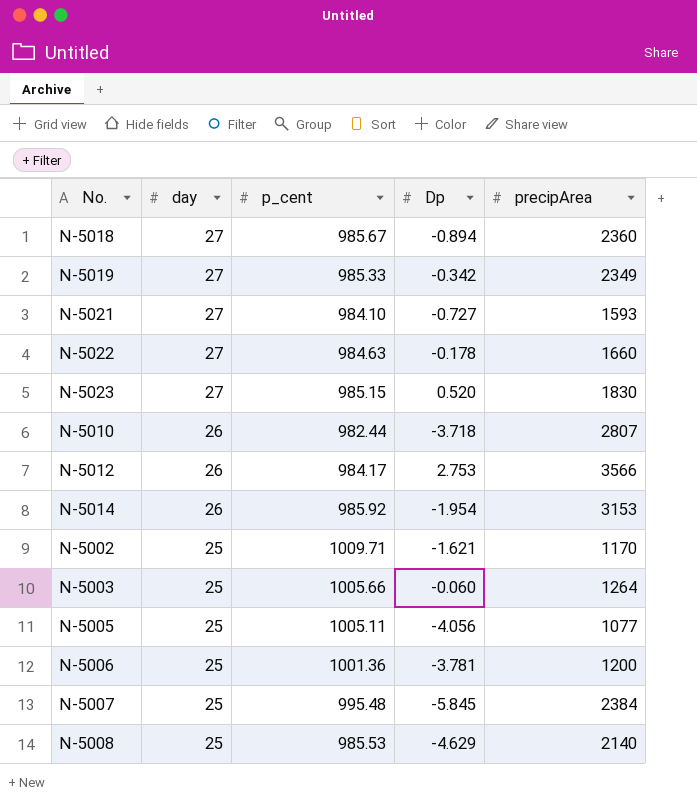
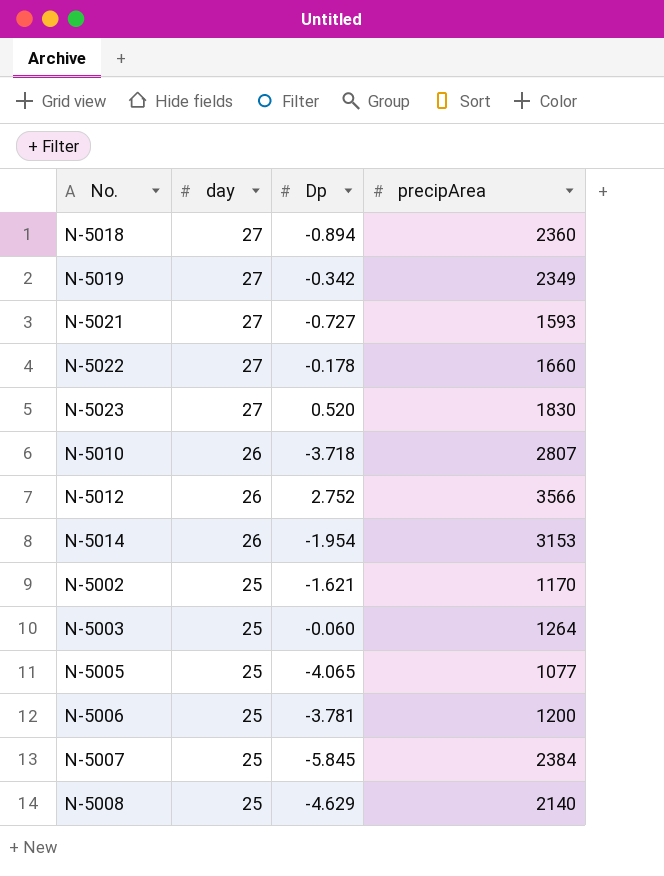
column p_cent | position: 3 -> none
N-5012 | Dp: 2.753 -> 2.752
N-5005 | Dp: -4.056 -> -4.065

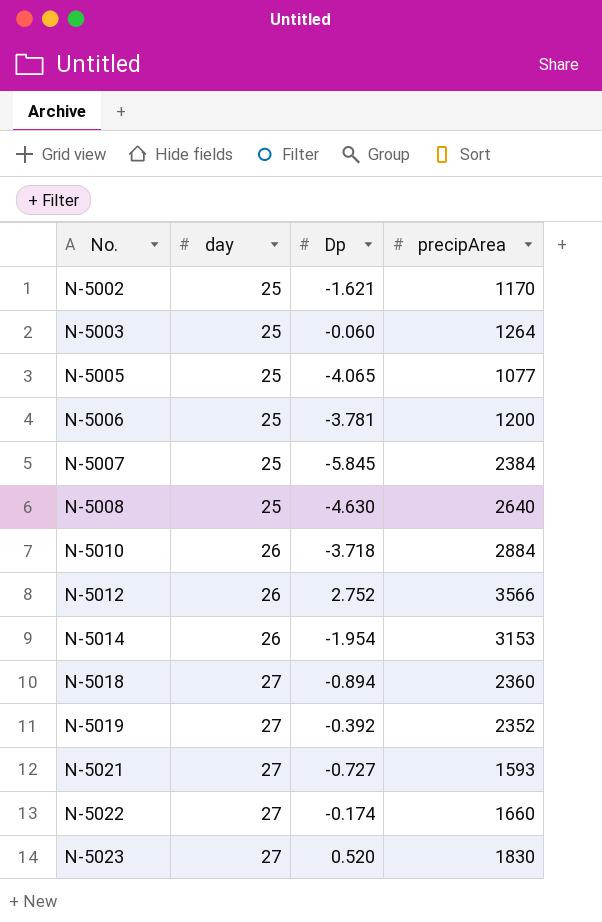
row order: day descending -> No. ascending
N-5008 | Dp: -4.629 -> -4.630
N-5008 | precipArea: 2140 -> 2640
N-5010 | precipArea: 2807 -> 2884
N-5019 | Dp: -0.342 -> -0.392
N-5019 | precipArea: 2349 -> 2352
N-5022 | Dp: -0.178 -> -0.174

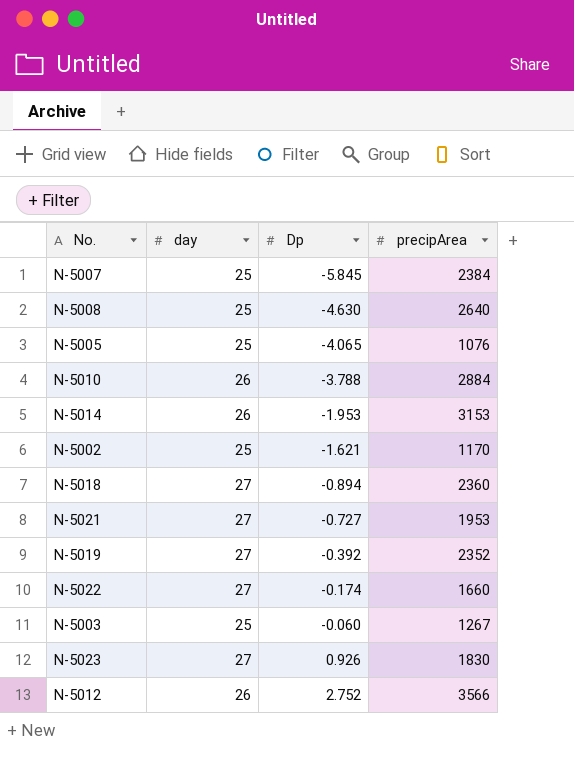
row order: No. ascending -> Dp ascending
row N-5006: 25 | -3.781 | 1200 -> none
N-5005 | precipArea: 1077 -> 1076
N-5010 | Dp: -3.718 -> -3.788
N-5014 | Dp: -1.954 -> -1.953
N-5021 | precipArea: 1593 -> 1953
N-5003 | precipArea: 1264 -> 1267
N-5023 | Dp: 0.520 -> 0.926

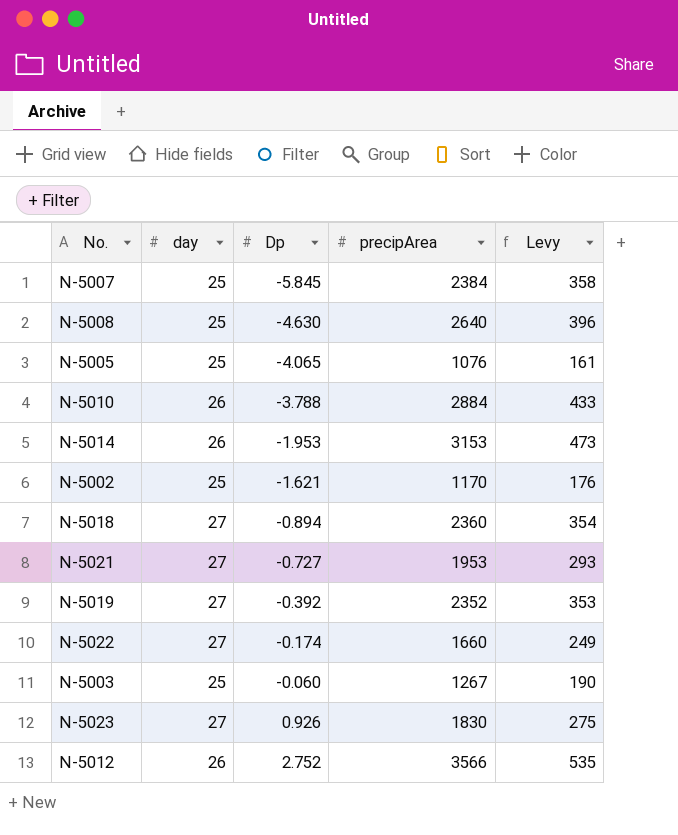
column Levy | formula: none -> [precipArea] * 0.15

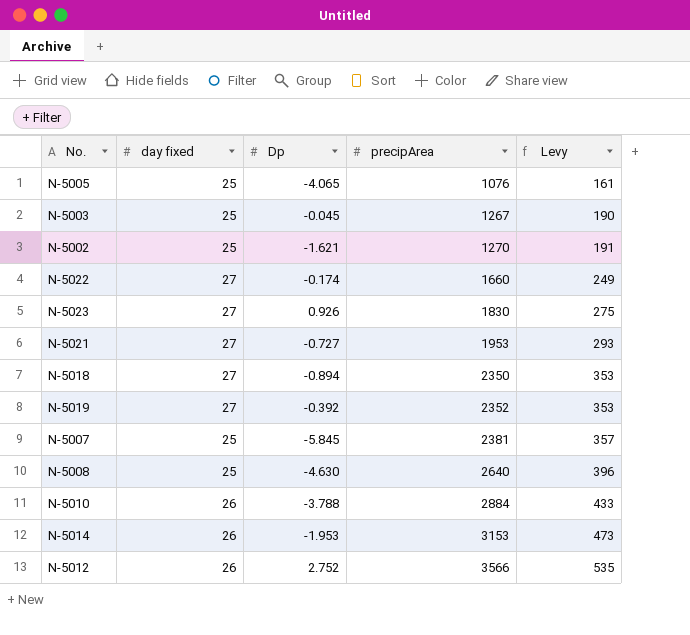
row order: Dp ascending -> precipArea ascending
column name: day -> day fixed
N-5003 | Dp: -0.060 -> -0.045
N-5002 | precipArea: 1170 -> 1270
N-5002 | Levy: 176 -> 191
N-5018 | precipArea: 2360 -> 2350
N-5018 | Levy: 354 -> 353
N-5007 | precipArea: 2384 -> 2381
N-5007 | Levy: 358 -> 357

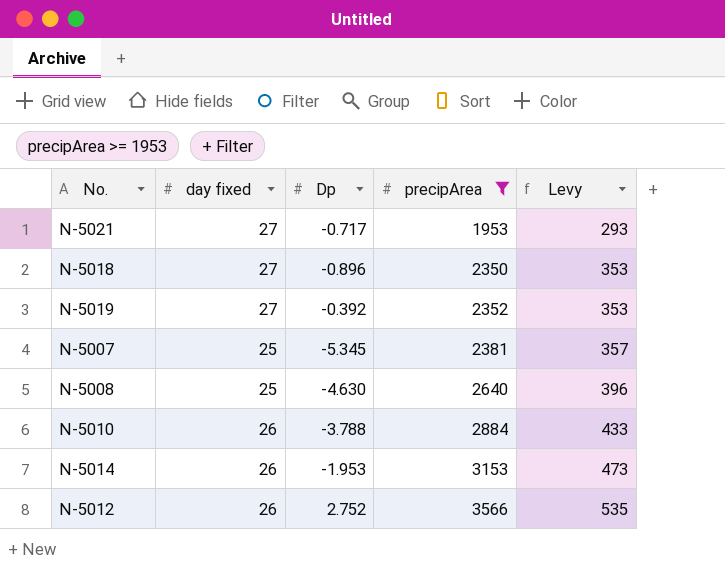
filter: none -> precipArea >= 1953
N-5021 | Dp: -0.727 -> -0.717
N-5018 | Dp: -0.894 -> -0.896
N-5007 | Dp: -5.845 -> -5.345

